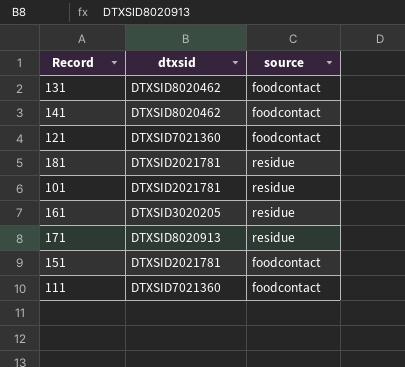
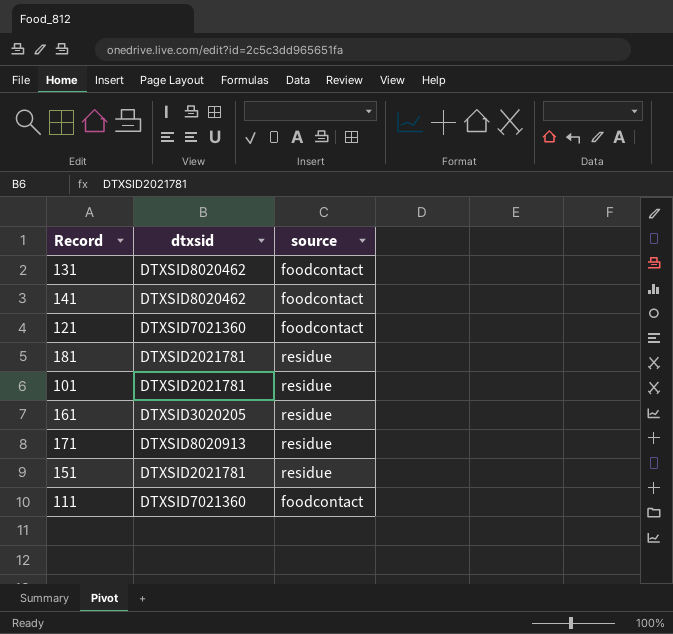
151 | source: foodcontact -> residue

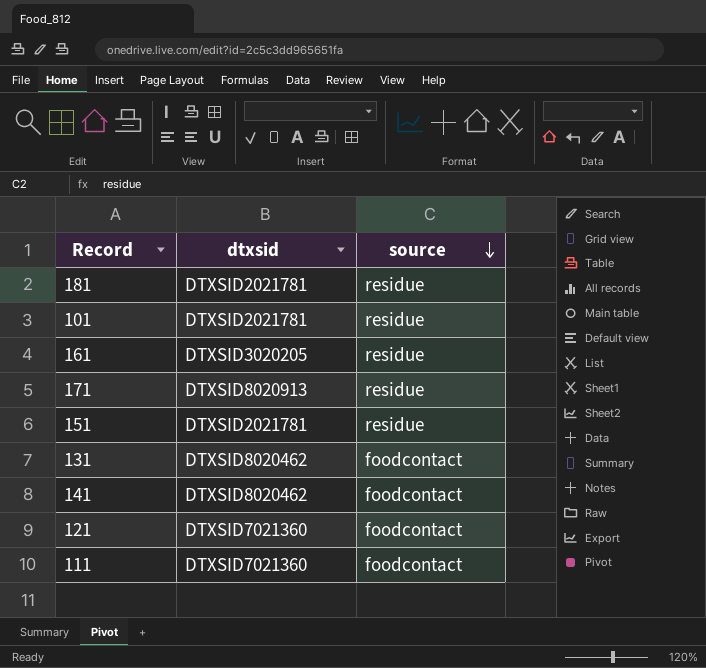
row order: none -> source descending

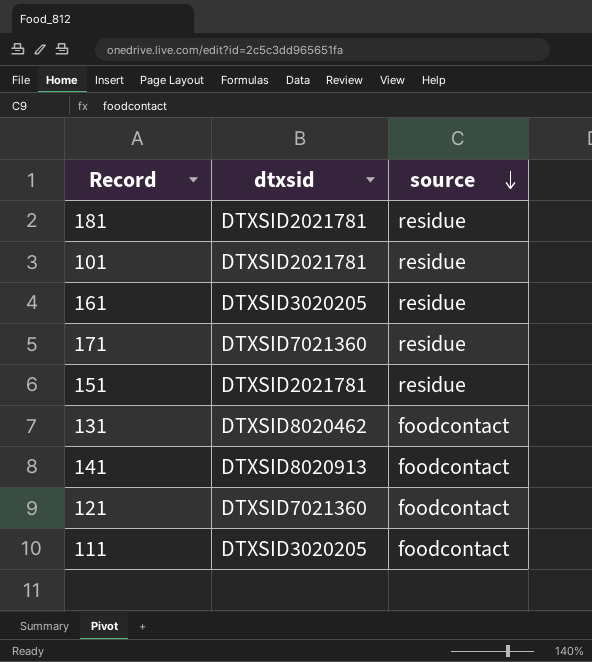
171 | dtxsid: DTXSID8020913 -> DTXSID7021360
141 | dtxsid: DTXSID8020462 -> DTXSID8020913
111 | dtxsid: DTXSID7021360 -> DTXSID3020205

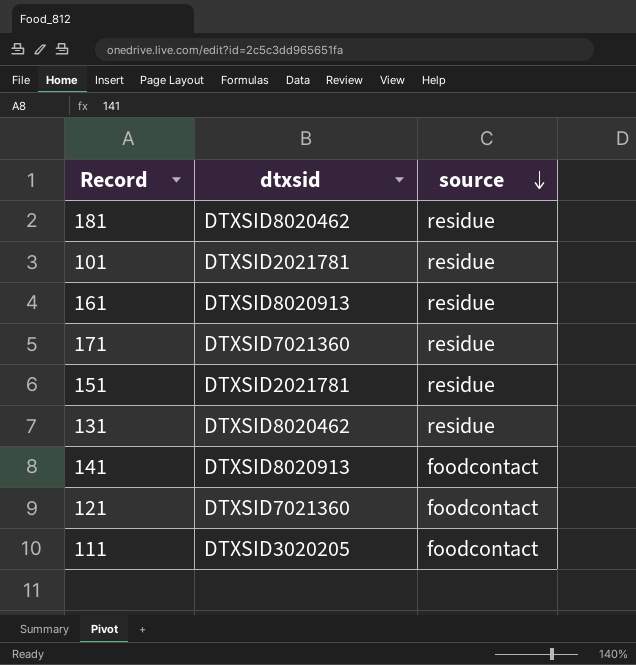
181 | dtxsid: DTXSID2021781 -> DTXSID8020462
161 | dtxsid: DTXSID3020205 -> DTXSID8020913
131 | source: foodcontact -> residue

